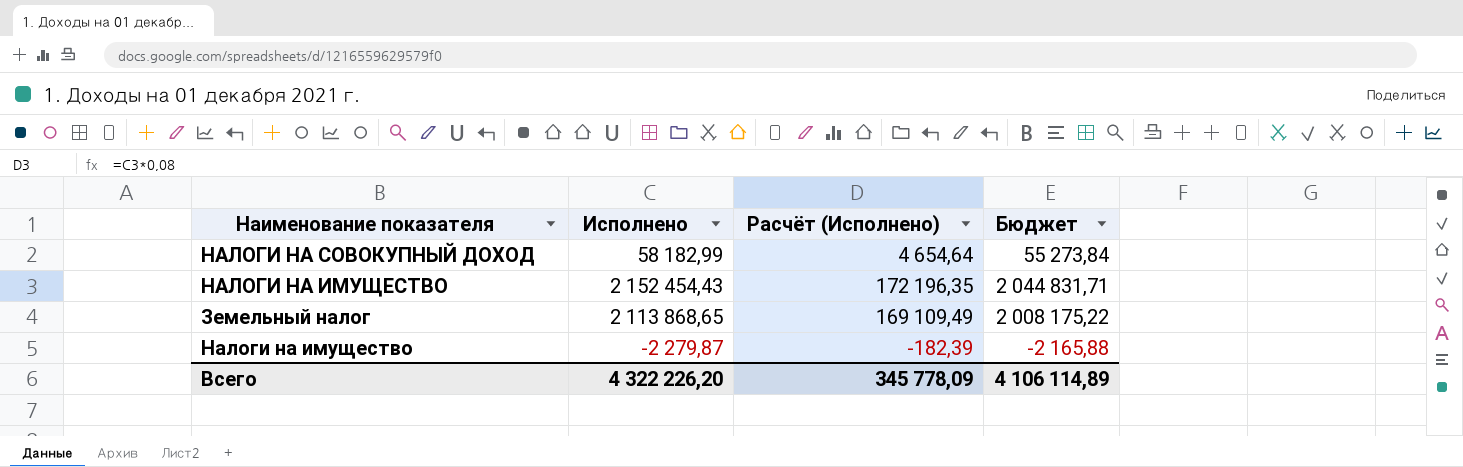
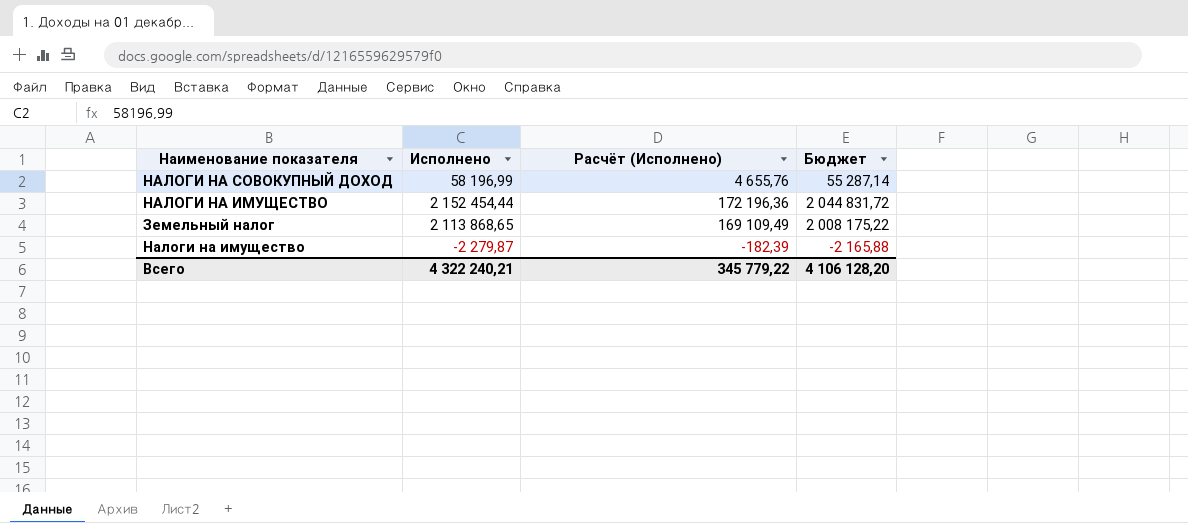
НАЛОГИ НА СОВОКУПНЫЙ ДОХОД | Исполнено: 58 182,99 -> 58 196,99
НАЛОГИ НА СОВОКУПНЫЙ ДОХОД | Расчёт (Исполнено): 4 654,64 -> 4 655,76
НАЛОГИ НА СОВОКУПНЫЙ ДОХОД | Бюджет: 55 273,84 -> 55 287,14
НАЛОГИ НА ИМУЩЕСТВО | Исполнено: 2 152 454,43 -> 2 152 454,44
НАЛОГИ НА ИМУЩЕСТВО | Расчёт (Исполнено): 172 196,35 -> 172 196,36
НАЛОГИ НА ИМУЩЕСТВО | Бюджет: 2 044 831,71 -> 2 044 831,72
Всего | Исполнено: 4 322 226,20 -> 4 322 240,21
Всего | Расчёт (Исполнено): 345 778,09 -> 345 779,22
Всего | Бюджет: 4 106 114,89 -> 4 106 128,20

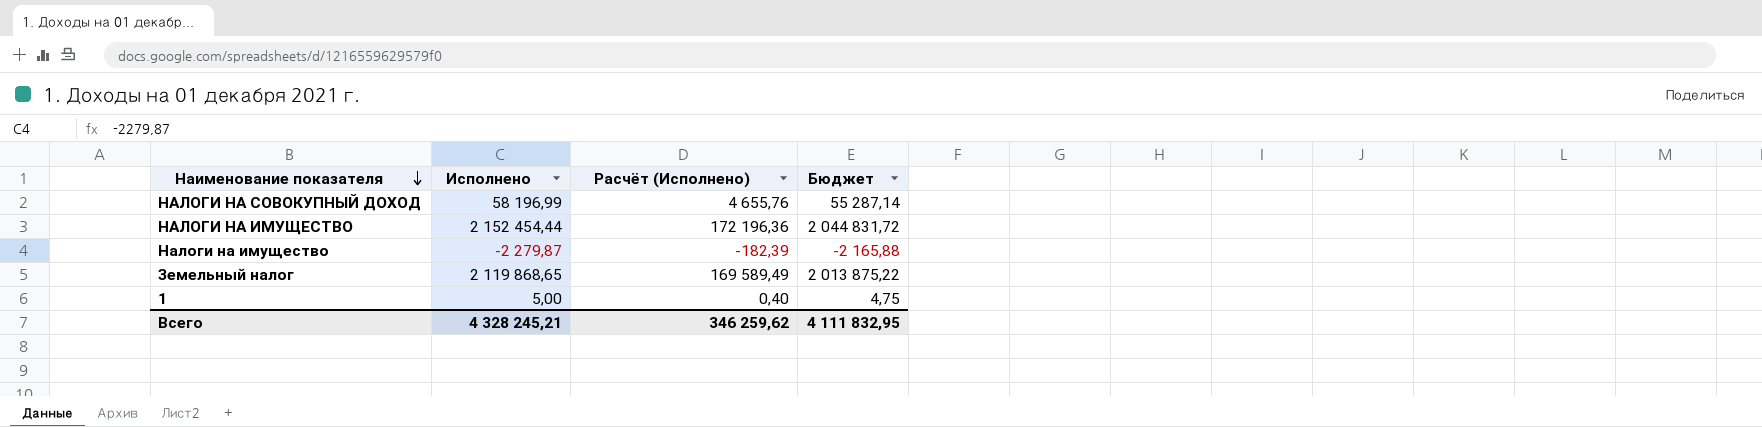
row order: none -> Наименование показателя descending
Земельный налог | Исполнено: 2 113 868,65 -> 2 119 868,65
Земельный налог | Расчёт (Исполнено): 169 109,49 -> 169 589,49
Земельный налог | Бюджет: 2 008 175,22 -> 2 013 875,22
row 1: none -> 5,00 | 0,40 | 4,75
Всего | Исполнено: 4 322 240,21 -> 4 328 245,21
Всего | Расчёт (Исполнено): 345 779,22 -> 346 259,62
Всего | Бюджет: 4 106 128,20 -> 4 111 832,95

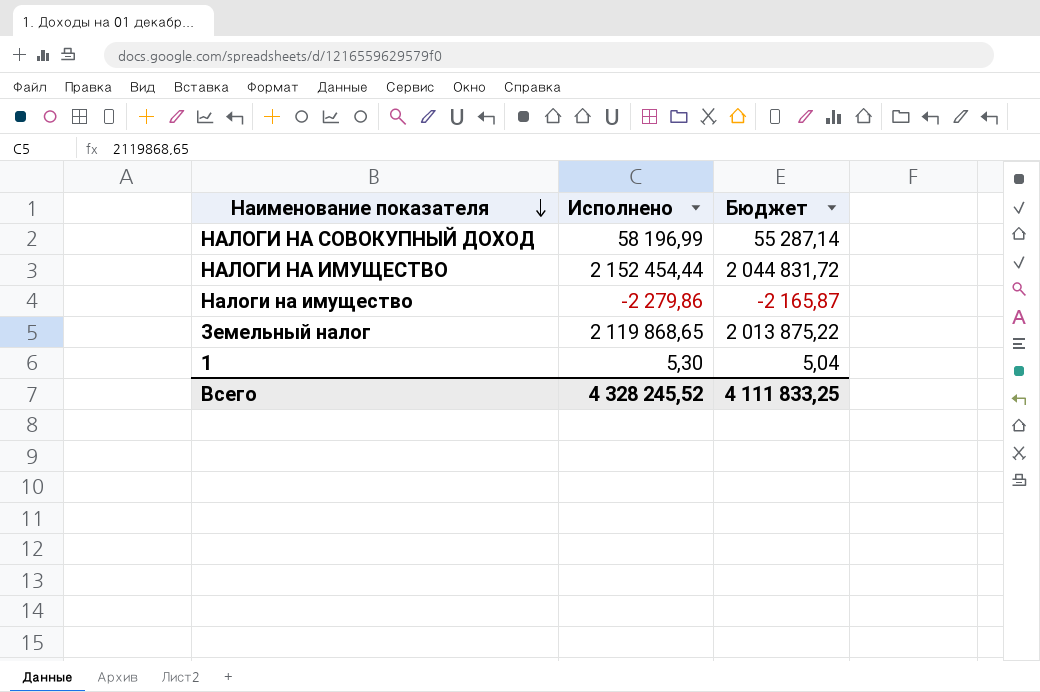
column Расчёт (Исполнено) | formula: [Исполнено] * 0,08 -> none
Налоги на имущество | Исполнено: -2 279,87 -> -2 279,86
Налоги на имущество | Бюджет: -2 165,88 -> -2 165,87
1 | Исполнено: 5,00 -> 5,30
1 | Бюджет: 4,75 -> 5,04
Всего | Исполнено: 4 328 245,21 -> 4 328 245,52
Всего | Бюджет: 4 111 832,95 -> 4 111 833,25

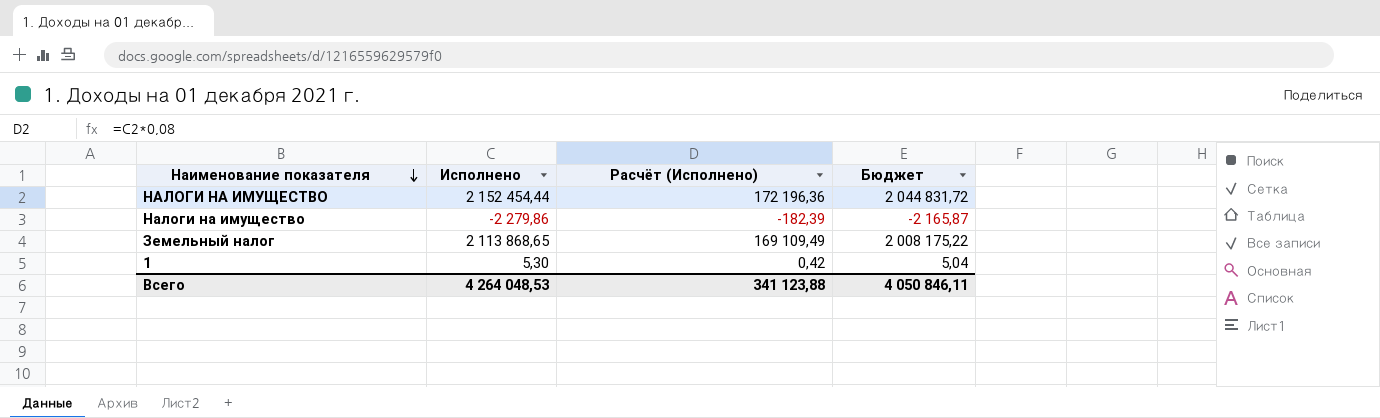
column Расчёт (Исполнено) | formula: none -> [Исполнено] * 0,08
row НАЛОГИ НА СОВОКУПНЫЙ ДОХОД: 58 196,99 | 55 287,14 -> none
Земельный налог | Исполнено: 2 119 868,65 -> 2 113 868,65
Земельный налог | Бюджет: 2 013 875,22 -> 2 008 175,22
Всего | Исполнено: 4 328 245,52 -> 4 264 048,53
Всего | Бюджет: 4 111 833,25 -> 4 050 846,11

